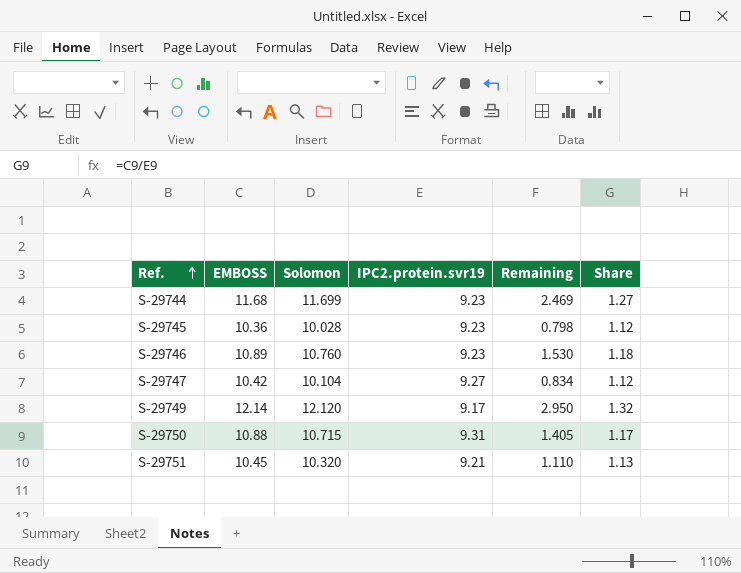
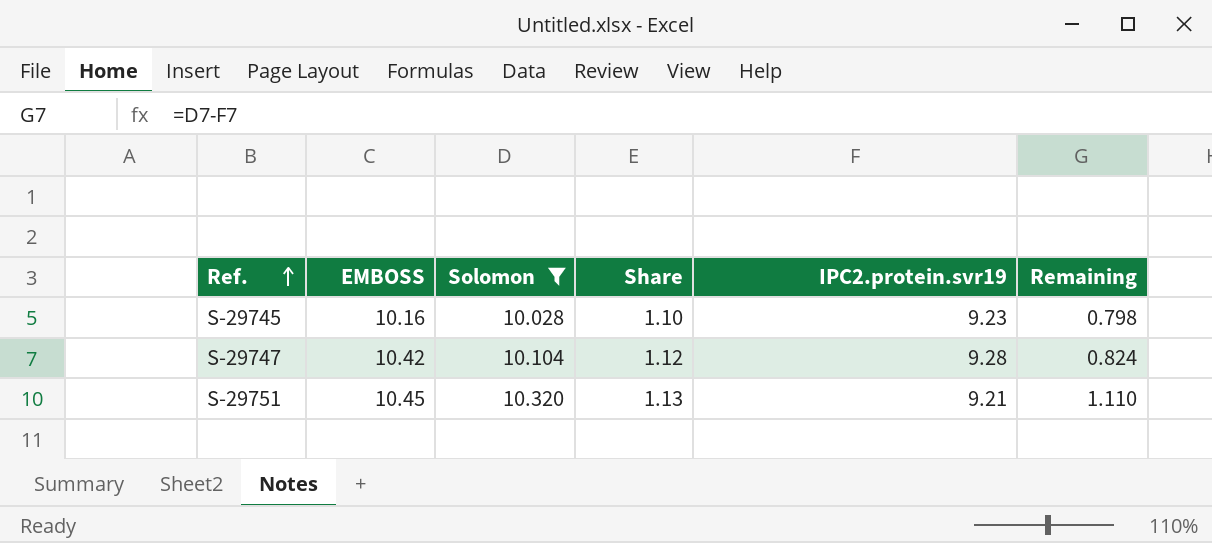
filter: none -> Solomon <= 10.320
column Share | position: 6 -> 4
S-29745 | EMBOSS: 10.36 -> 10.16
S-29745 | Share: 1.12 -> 1.10
S-29747 | IPC2.protein.svr19: 9.27 -> 9.28
S-29747 | Remaining: 0.834 -> 0.824

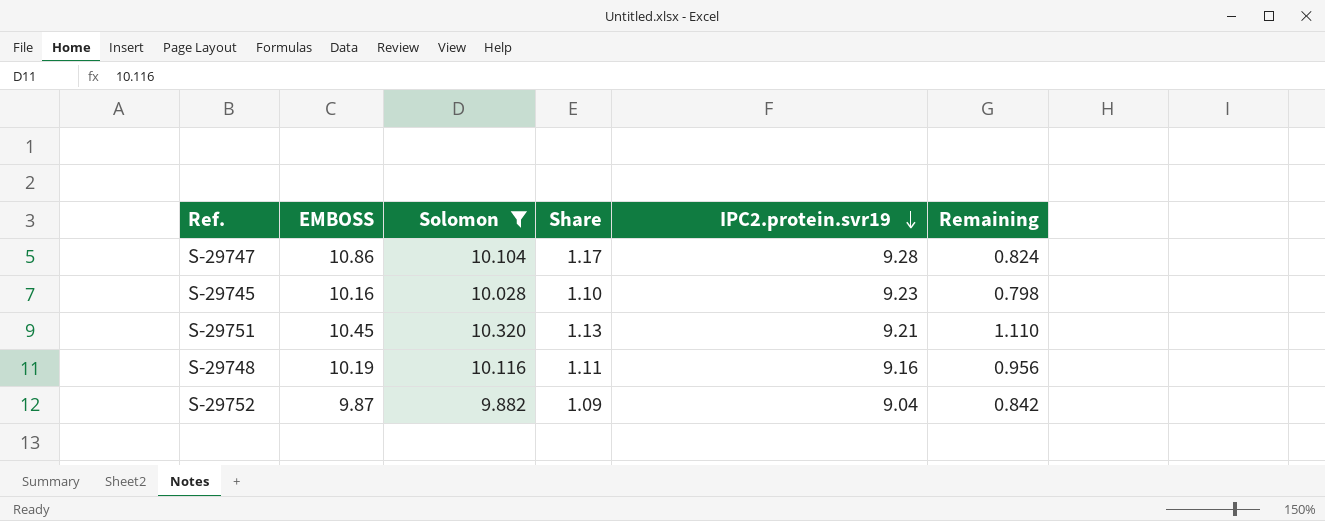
row order: Ref. ascending -> IPC2.protein.svr19 descending
S-29747 | EMBOSS: 10.42 -> 10.86
S-29747 | Share: 1.12 -> 1.17
row S-29748: none -> 10.19 | 10.116 | 1.11 | 9.16 | 0.956
row S-29752: none -> 9.87 | 9.882 | 1.09 | 9.04 | 0.842

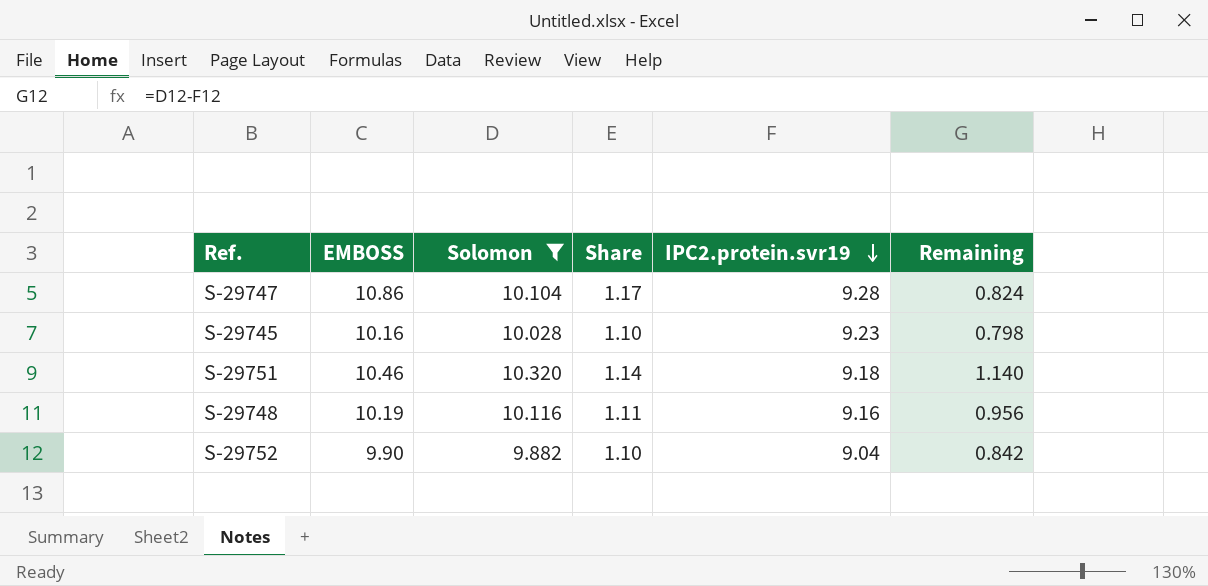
S-29751 | EMBOSS: 10.45 -> 10.46
S-29751 | Share: 1.13 -> 1.14
S-29751 | IPC2.protein.svr19: 9.21 -> 9.18
S-29751 | Remaining: 1.110 -> 1.140
S-29752 | EMBOSS: 9.87 -> 9.90
S-29752 | Share: 1.09 -> 1.10

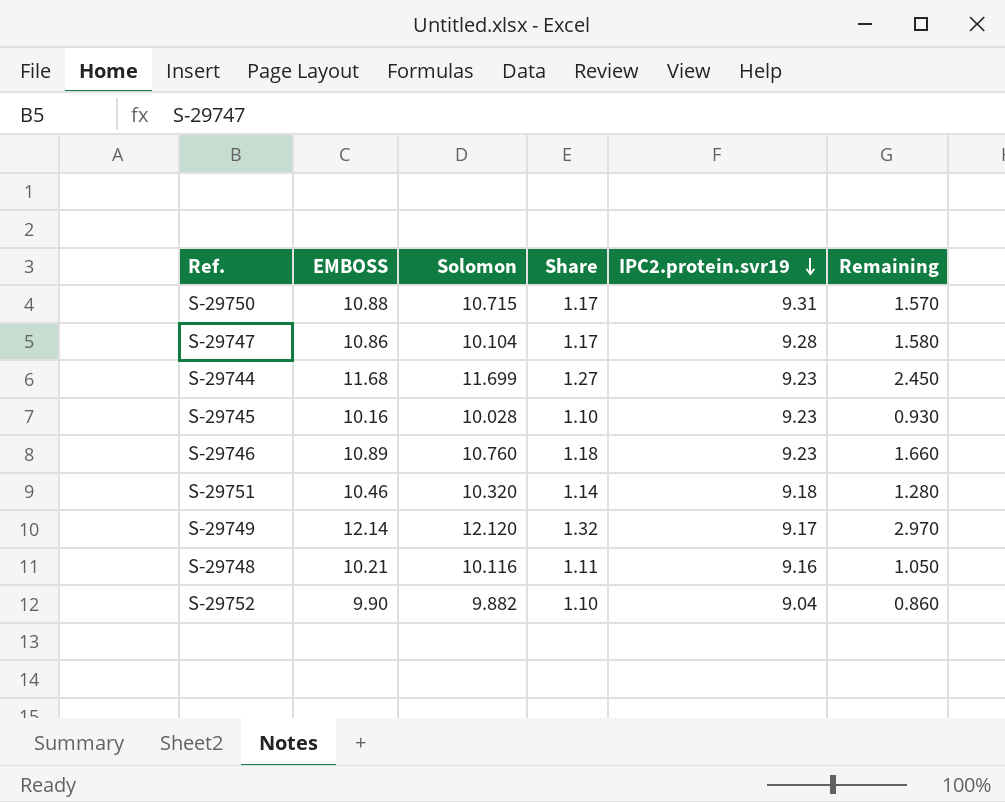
filter: Solomon <= 10.320 -> none
column Remaining | formula: [Solomon] - [IPC2.protein.svr19] -> [EMBOSS] - [IPC2.protein.svr19]
S-29748 | EMBOSS: 10.19 -> 10.21

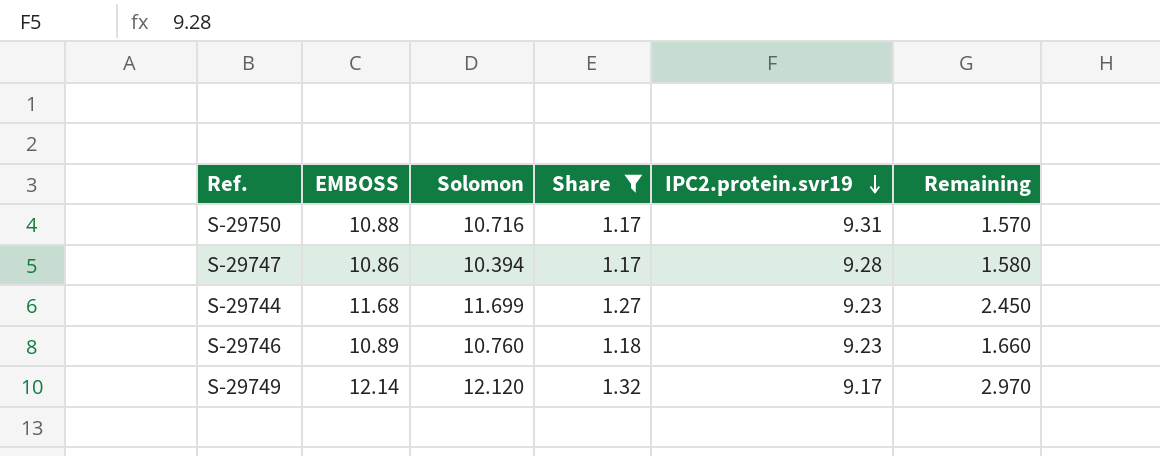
filter: none -> Share >= 1.17
S-29750 | Solomon: 10.715 -> 10.716
S-29747 | Solomon: 10.104 -> 10.394

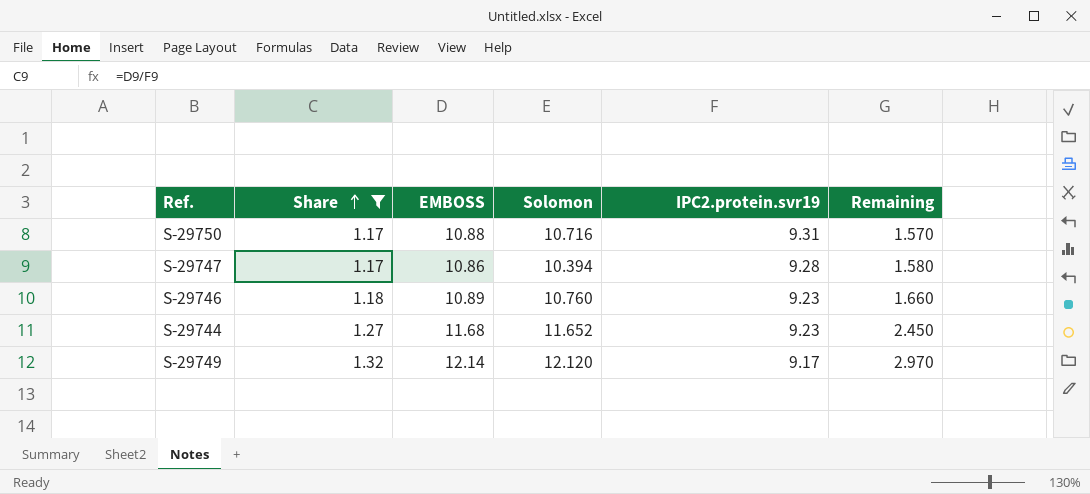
row order: IPC2.protein.svr19 descending -> Share ascending
column Share | position: 4 -> 2
S-29744 | Solomon: 11.699 -> 11.652

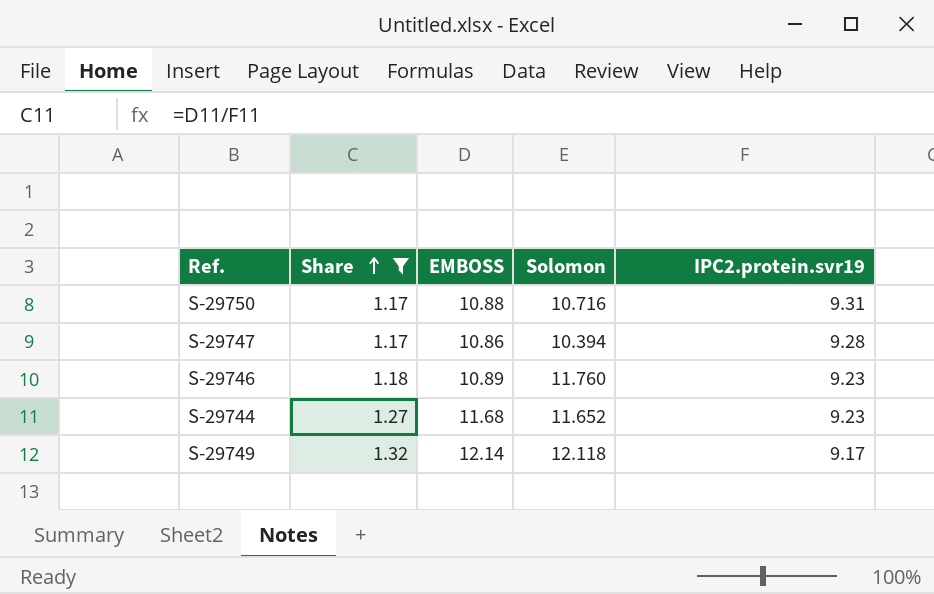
column Remaining | formula: [EMBOSS] - [IPC2.protein.svr19] -> none
S-29746 | Solomon: 10.760 -> 11.760
S-29749 | Solomon: 12.120 -> 12.118

